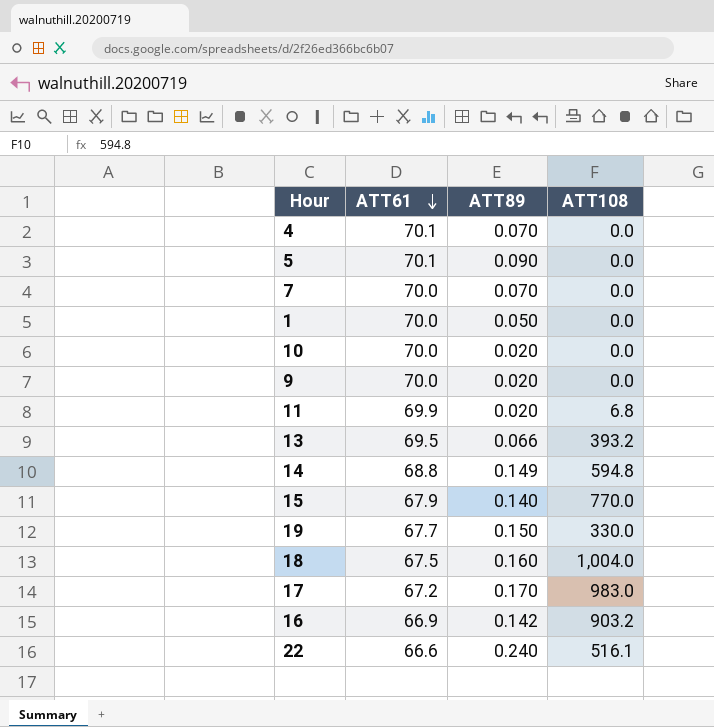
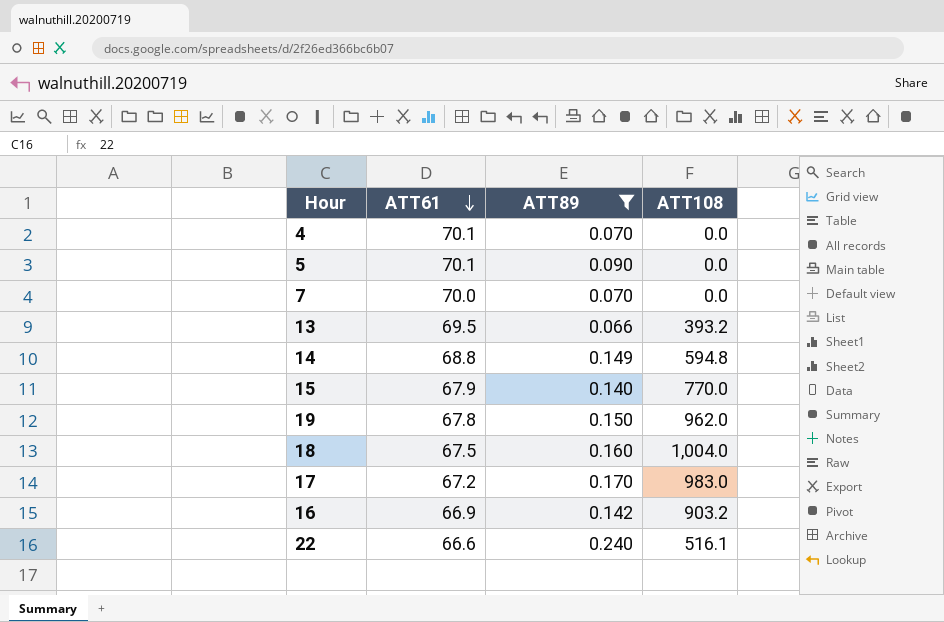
filter: none -> ATT89 >= 0.066
19 | ATT61: 67.7 -> 67.8
19 | ATT108: 330.0 -> 962.0

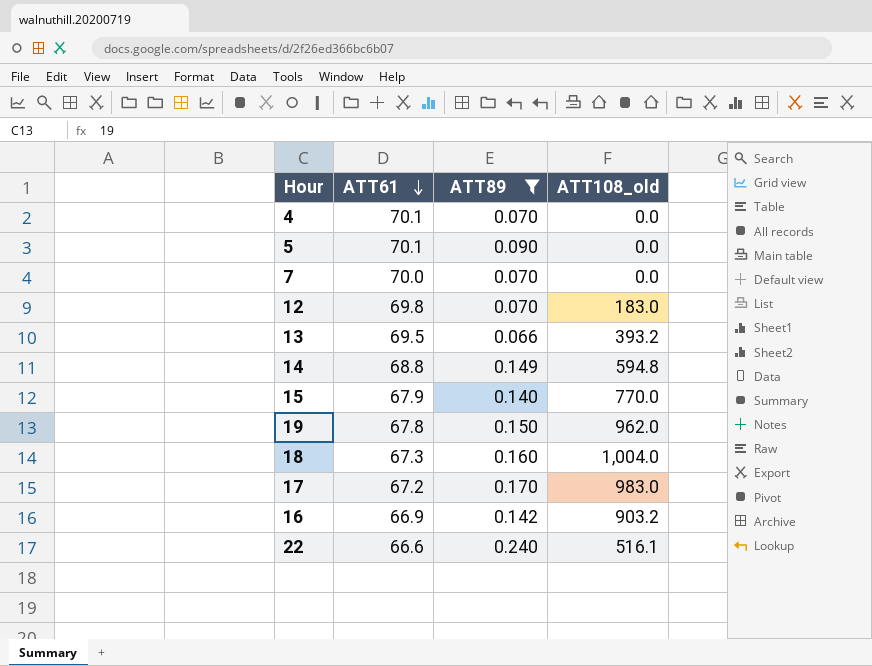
column name: ATT108 -> ATT108_old
row 12: none -> 69.8 | 0.070 | 183.0
18 | ATT61: 67.5 -> 67.3

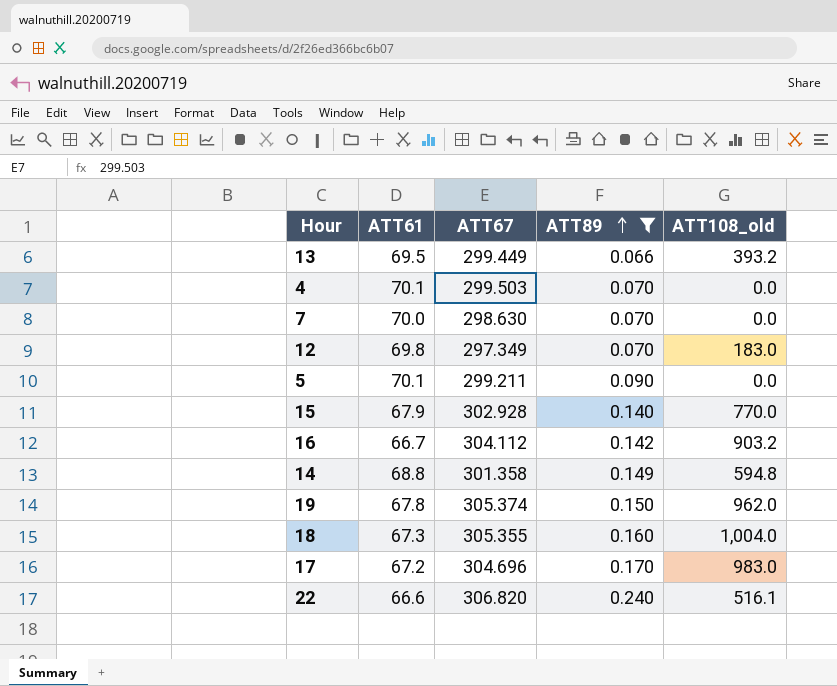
row order: ATT61 descending -> ATT89 ascending
column ATT67 | position: none -> 3
16 | ATT61: 66.9 -> 66.7

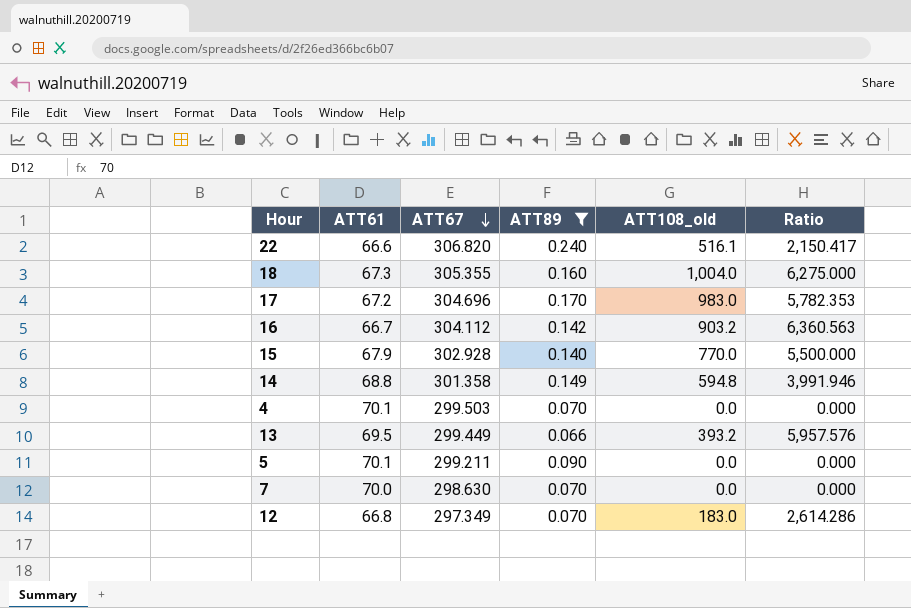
row order: ATT89 ascending -> ATT67 descending
column Ratio | formula: none -> [ATT108_old] / [ATT89]
row 19: 67.8 | 305.374 | 0.150 | 962.0 -> none
12 | ATT61: 69.8 -> 66.8

